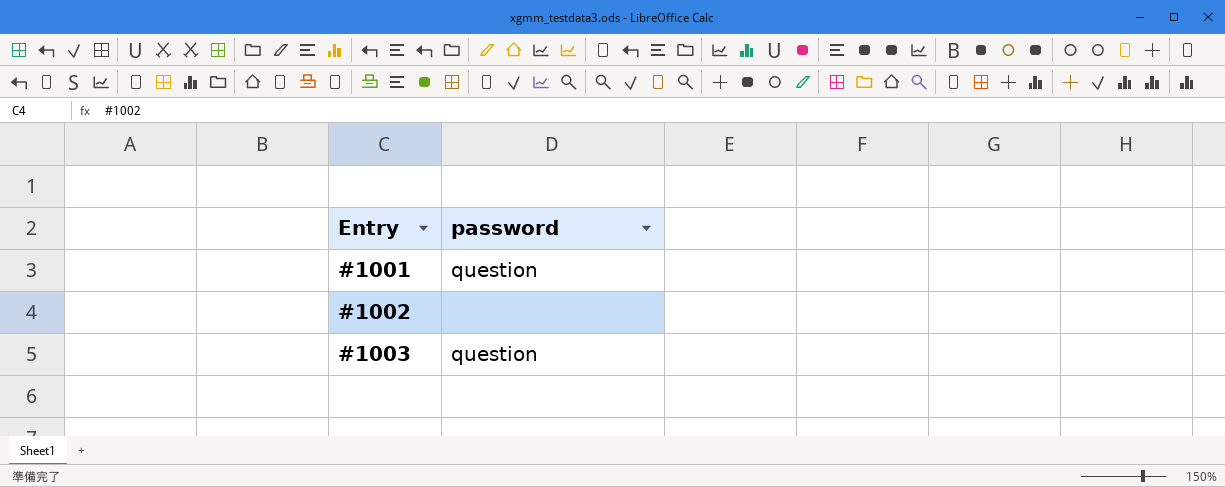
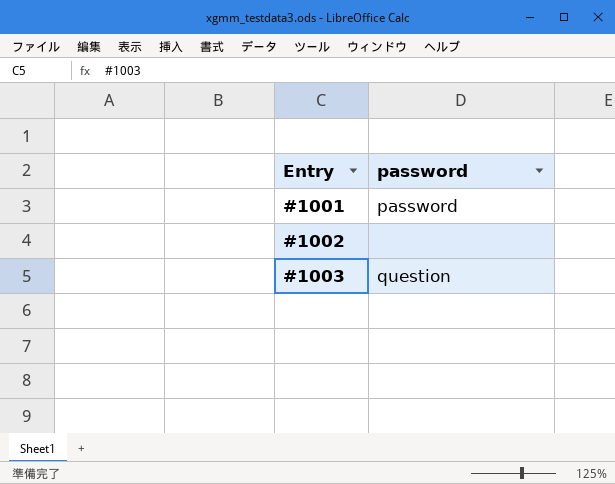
#1001 | password: question -> password

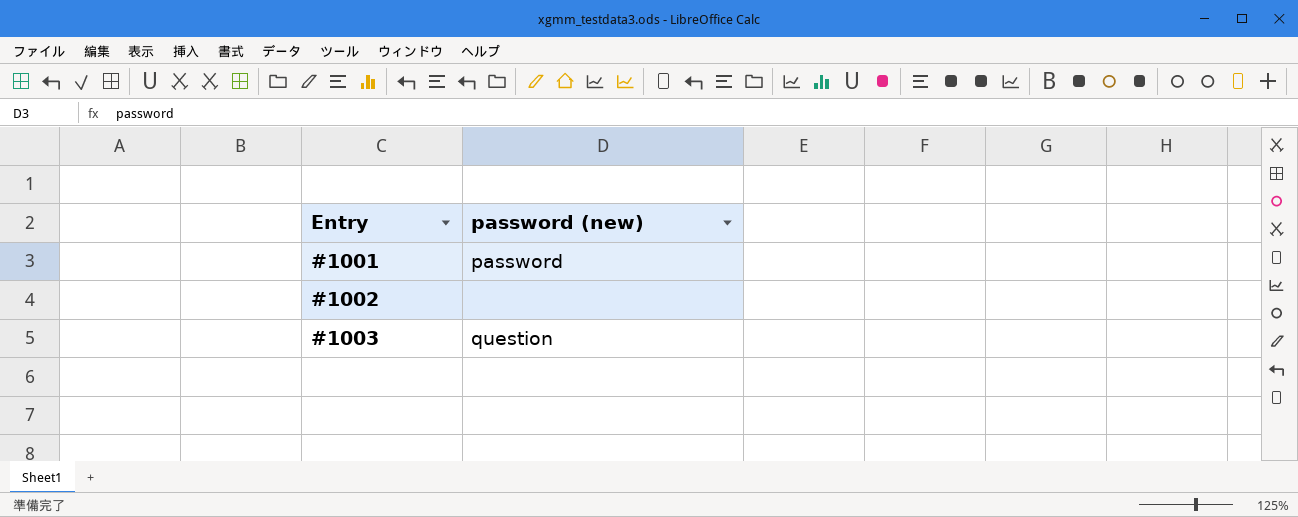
column name: password -> password (new)

